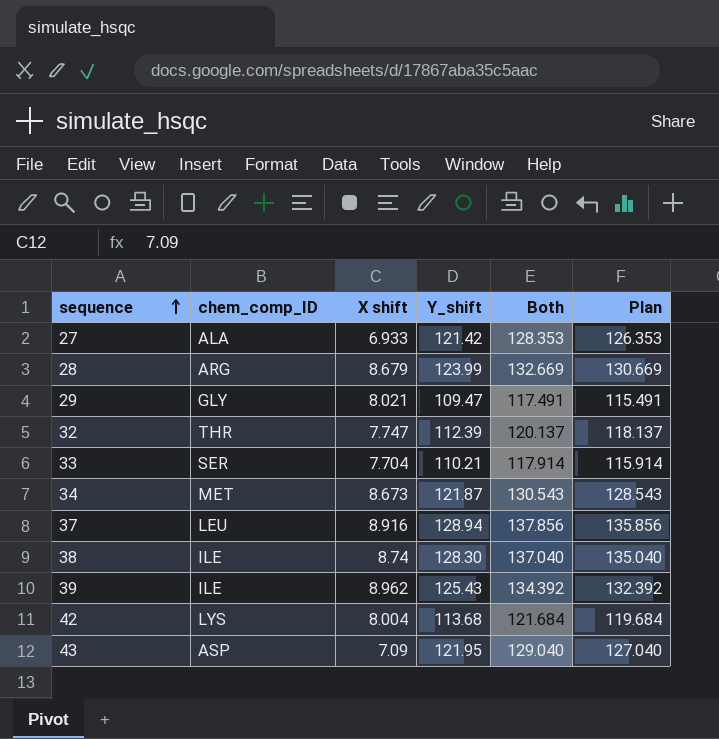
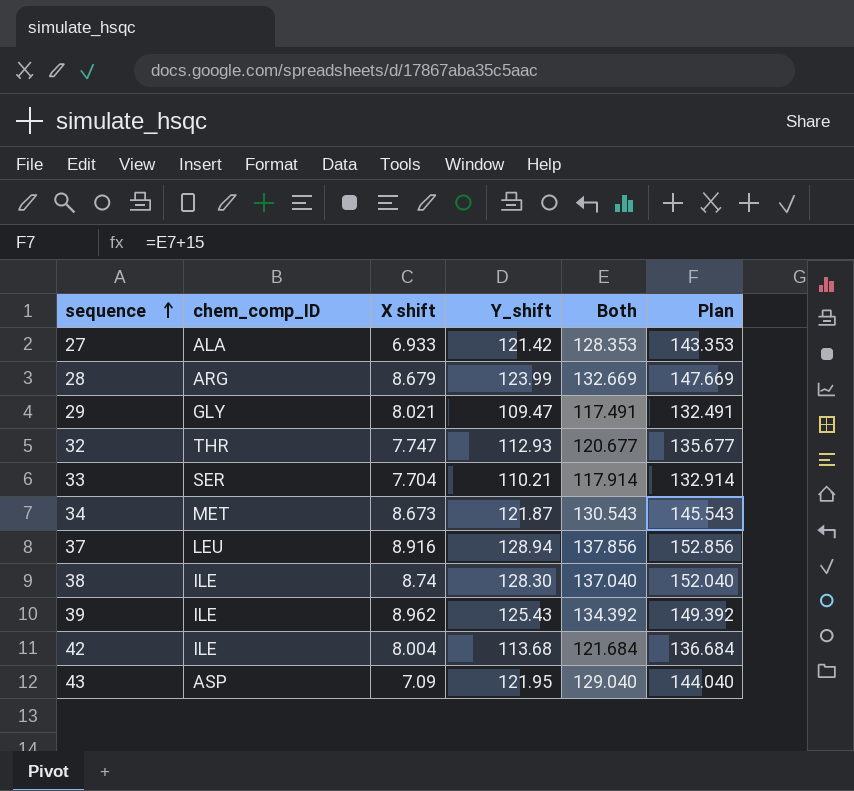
column Plan | formula: [Both] - 2 -> [Both] + 15
32 | Y_shift: 112.39 -> 112.93
32 | Both: 120.137 -> 120.677
42 | chem_comp_ID: LYS -> ILE

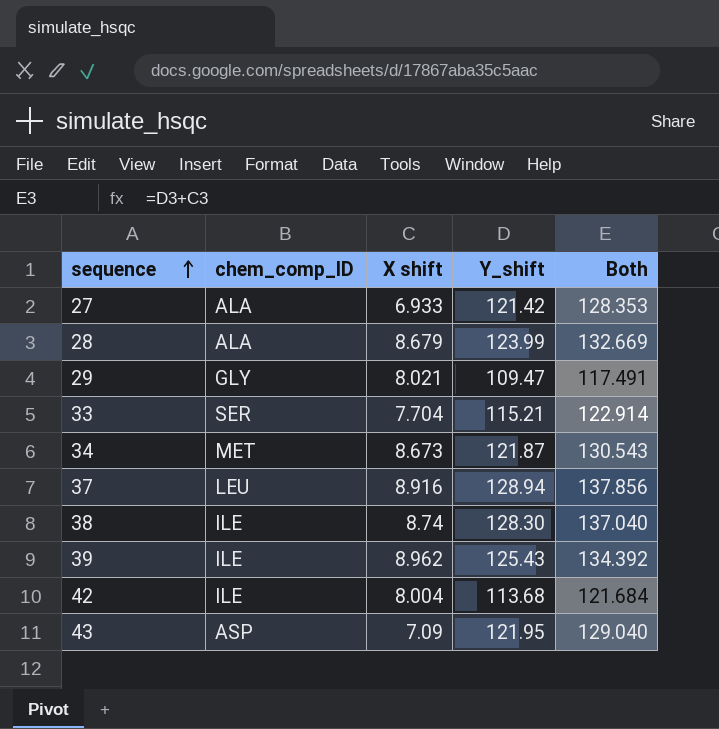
column Plan | formula: [Both] + 15 -> none
row 32: THR | 7.747 | 112.93 | 120.677 | 135.677 -> none
28 | chem_comp_ID: ARG -> ALA
33 | Y_shift: 110.21 -> 115.21
33 | Both: 117.914 -> 122.914

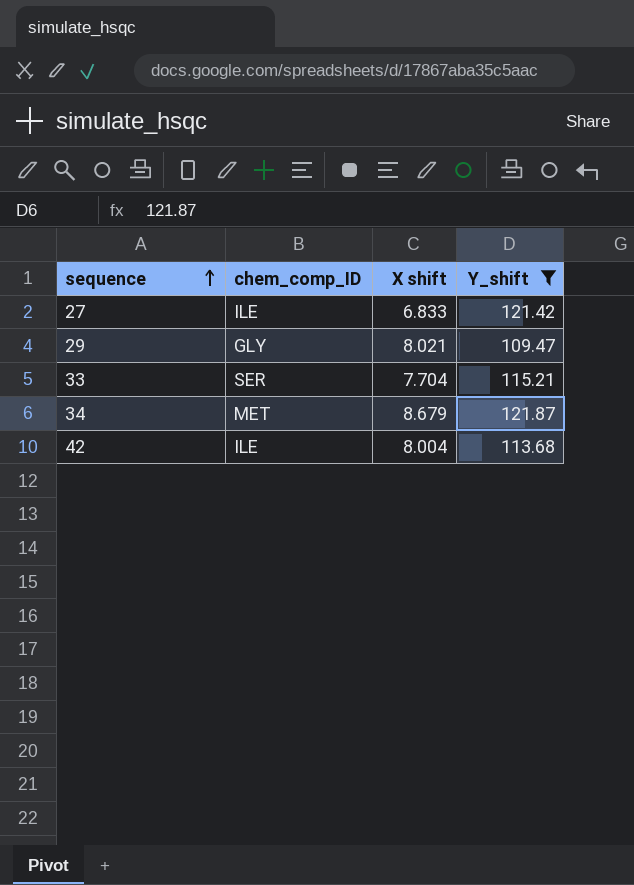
filter: none -> Y_shift <= 121.87
column Both | formula: [X shift] + [Y_shift] -> none
27 | chem_comp_ID: ALA -> ILE
27 | X shift: 6.933 -> 6.833
34 | X shift: 8.673 -> 8.679

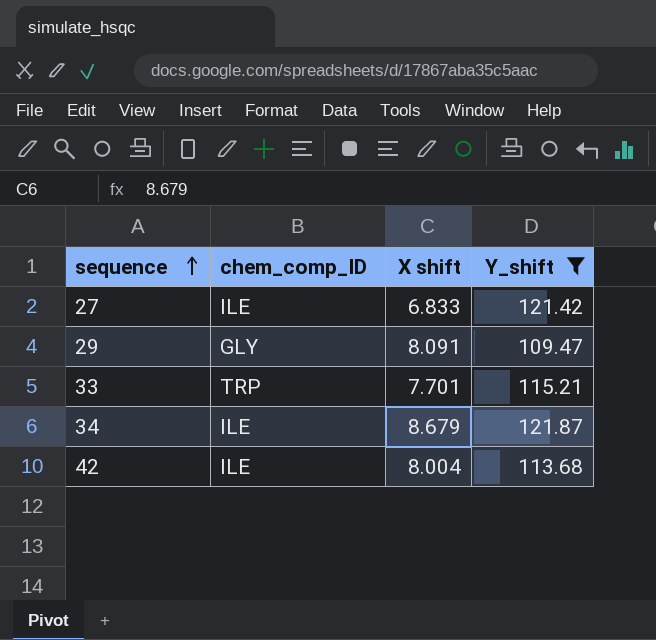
29 | X shift: 8.021 -> 8.091
33 | chem_comp_ID: SER -> TRP
33 | X shift: 7.704 -> 7.701
34 | chem_comp_ID: MET -> ILE

